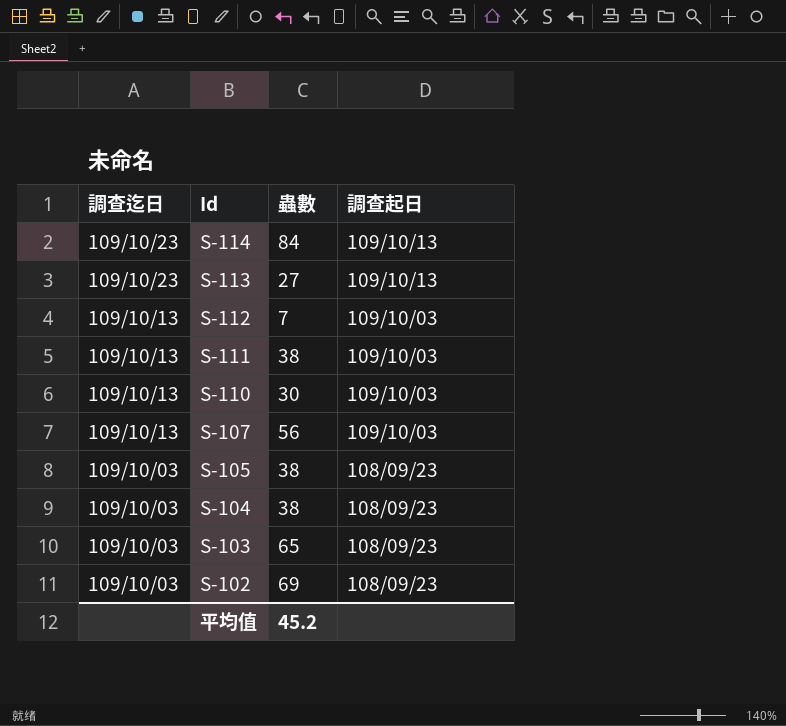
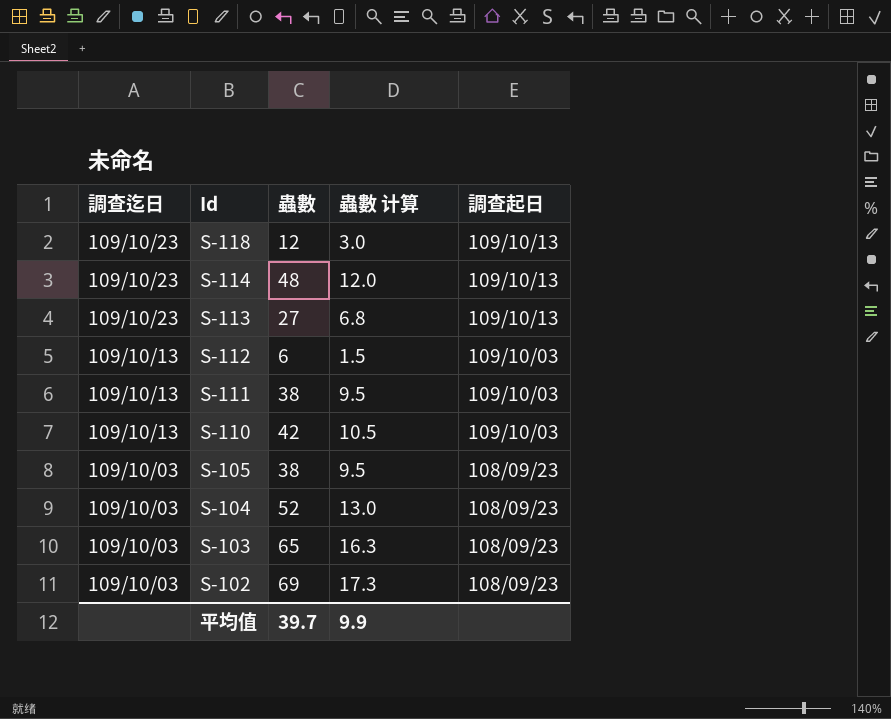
column 蟲數 计算 | formula: none -> [蟲數] * 0.25
row S-107: 109/10/13 | 56 | 109/10/03 -> none
row S-118: none -> 109/10/23 | 12 | 3.0 | 109/10/13
S-114 | 蟲數: 84 -> 48
S-112 | 蟲數: 7 -> 6
S-110 | 蟲數: 30 -> 42
S-104 | 蟲數: 38 -> 52
平均值 | 蟲數: 45.2 -> 39.7

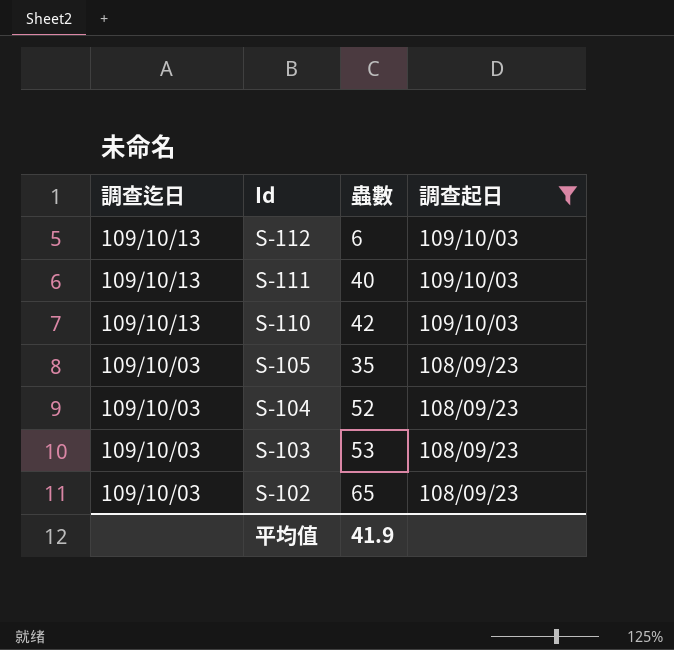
filter: none -> 調查起日 != 109/10/13
column 蟲數 计算 | formula: [蟲數] * 0.25 -> none
S-111 | 蟲數: 38 -> 40
S-105 | 蟲數: 38 -> 35
S-103 | 蟲數: 65 -> 53
S-102 | 蟲數: 69 -> 65
平均值 | 蟲數: 39.7 -> 41.9

